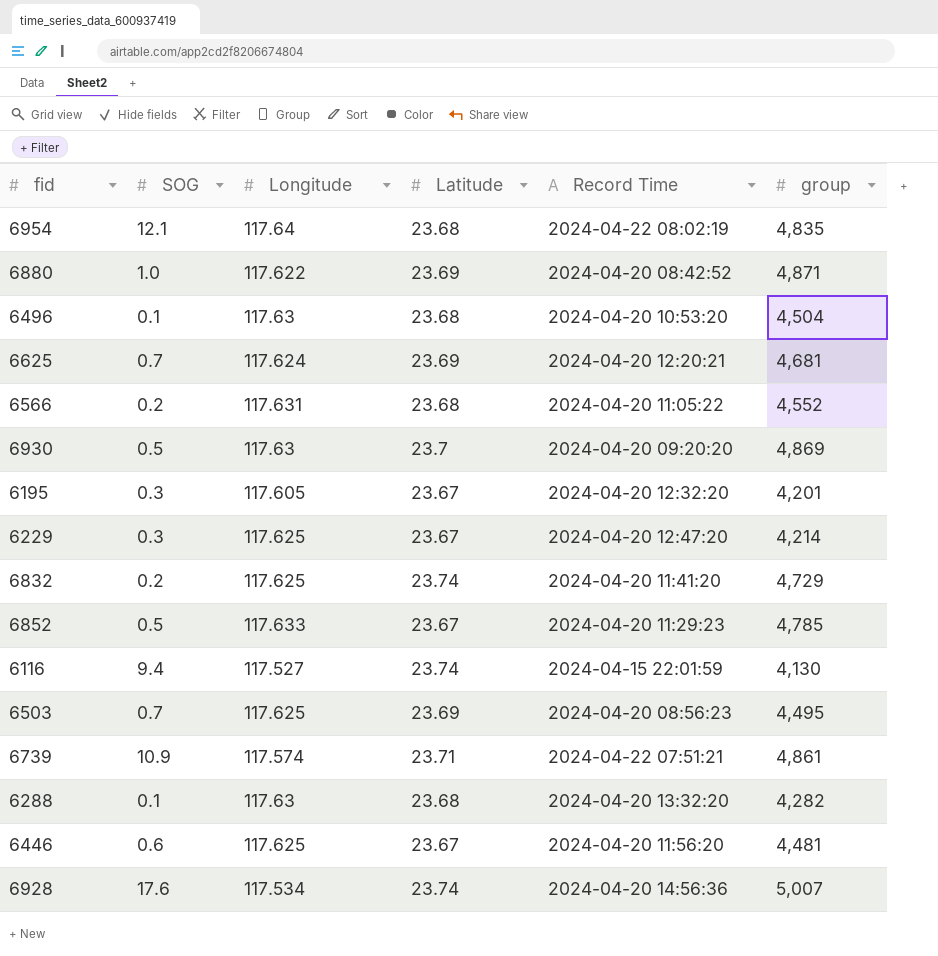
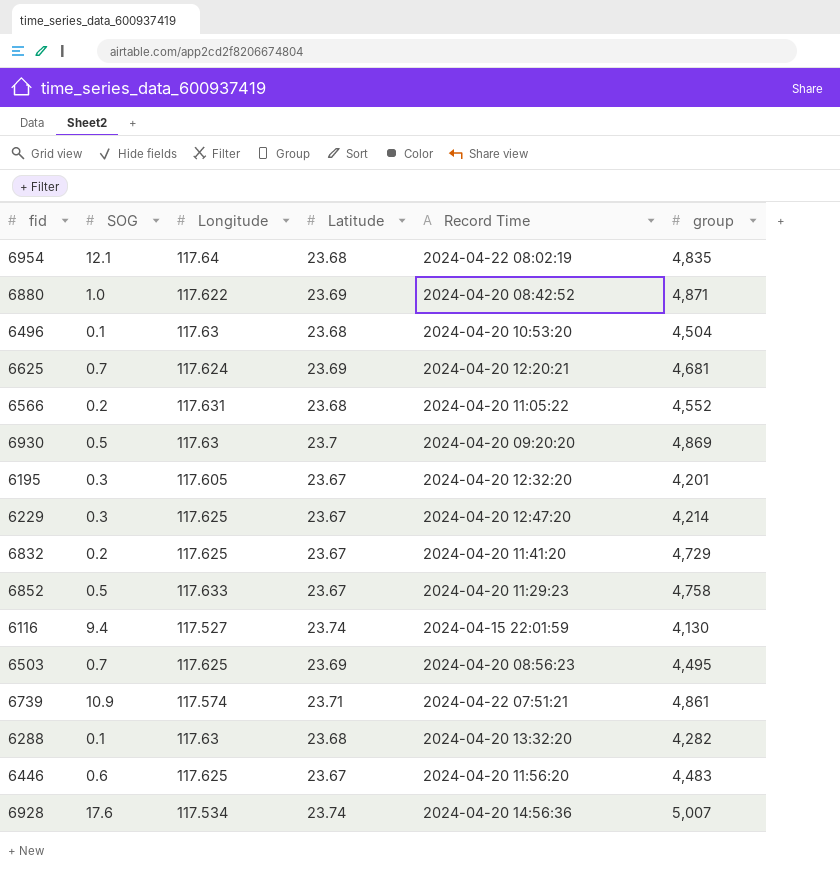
6832 | Latitude: 23.74 -> 23.67
6852 | group: 4,785 -> 4,758
6446 | group: 4,481 -> 4,483

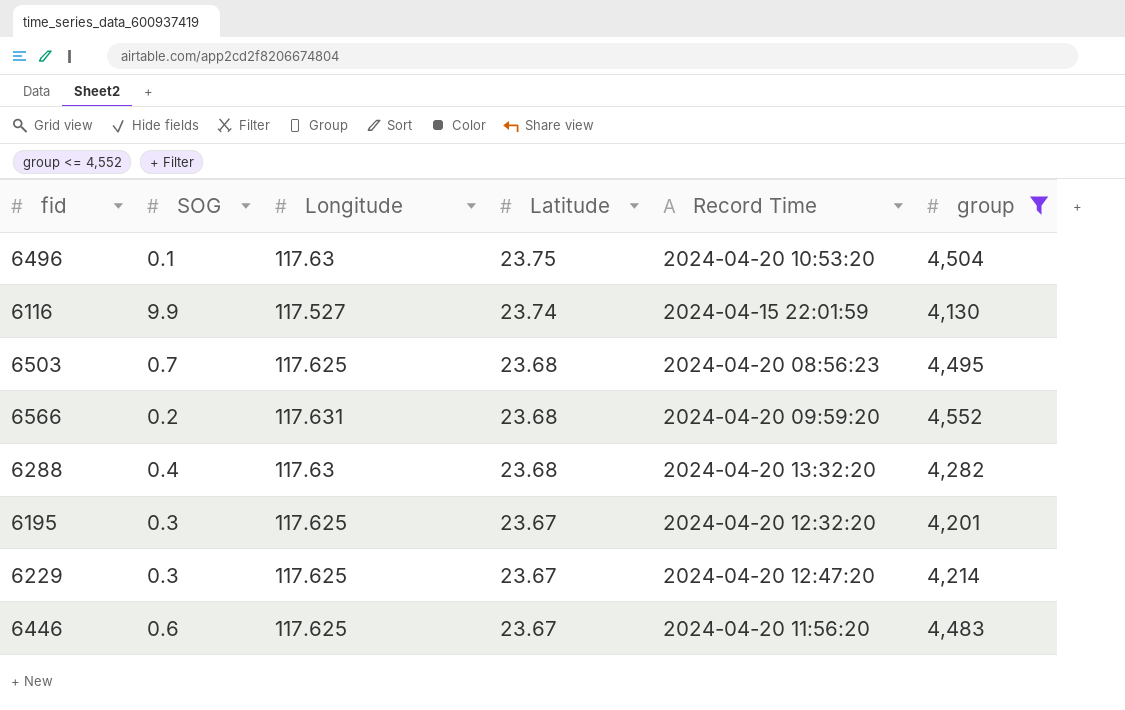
filter: none -> group <= 4,552
row order: none -> Latitude descending
6496 | Latitude: 23.68 -> 23.75
6116 | SOG: 9.4 -> 9.9
6503 | Latitude: 23.69 -> 23.68
6566 | Record Time: 2024-04-20 11:05:22 -> 2024-04-20 09:59:20
6288 | SOG: 0.1 -> 0.4
6195 | Longitude: 117.605 -> 117.625

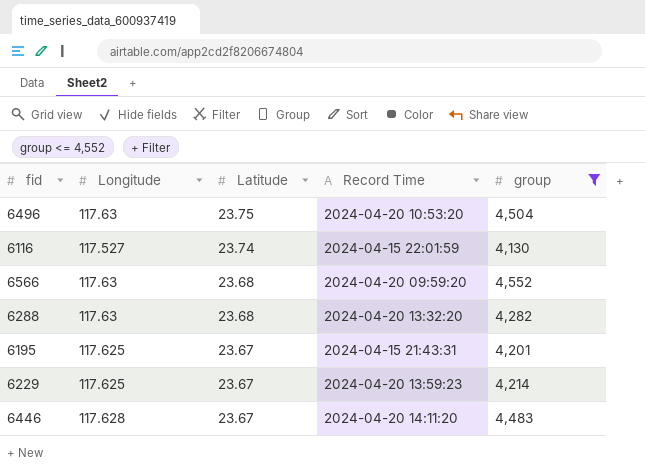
column SOG | position: 2 -> none
row 6503: 0.7 | 117.625 | 23.68 | 2024-04-20 08:56:23 | 4,495 -> none
6566 | Longitude: 117.631 -> 117.63
6195 | Record Time: 2024-04-20 12:32:20 -> 2024-04-15 21:43:31
6229 | Record Time: 2024-04-20 12:47:20 -> 2024-04-20 13:59:23
6446 | Longitude: 117.625 -> 117.628
6446 | Record Time: 2024-04-20 11:56:20 -> 2024-04-20 14:11:20

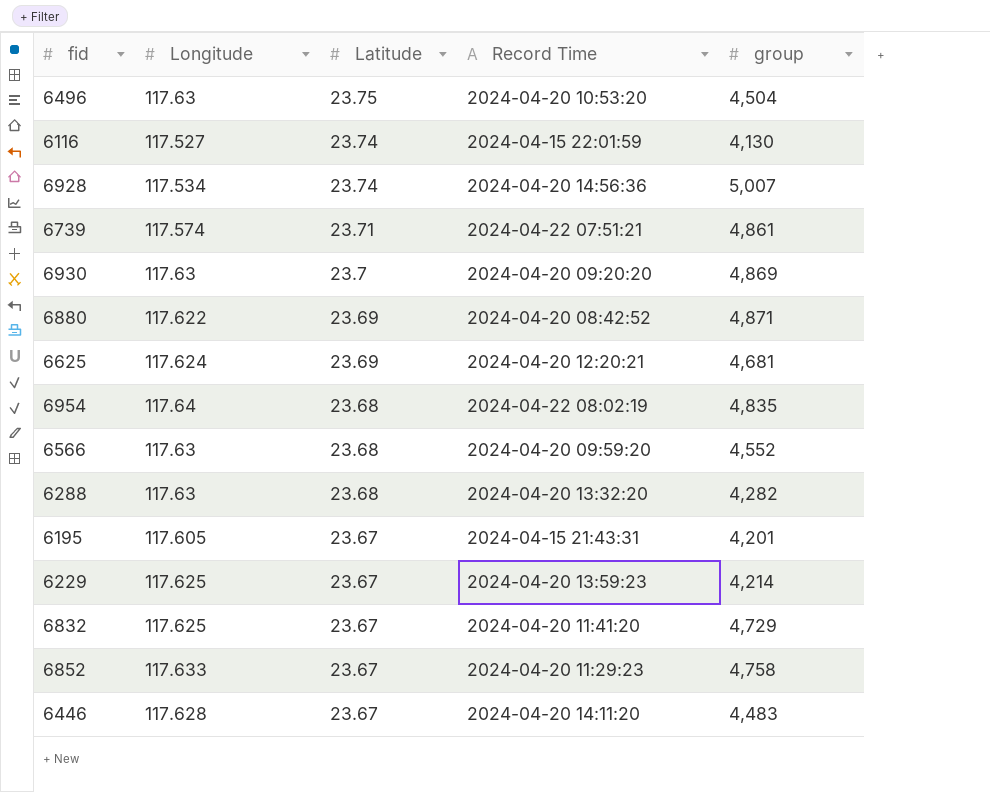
filter: group <= 4,552 -> none
6195 | Longitude: 117.625 -> 117.605

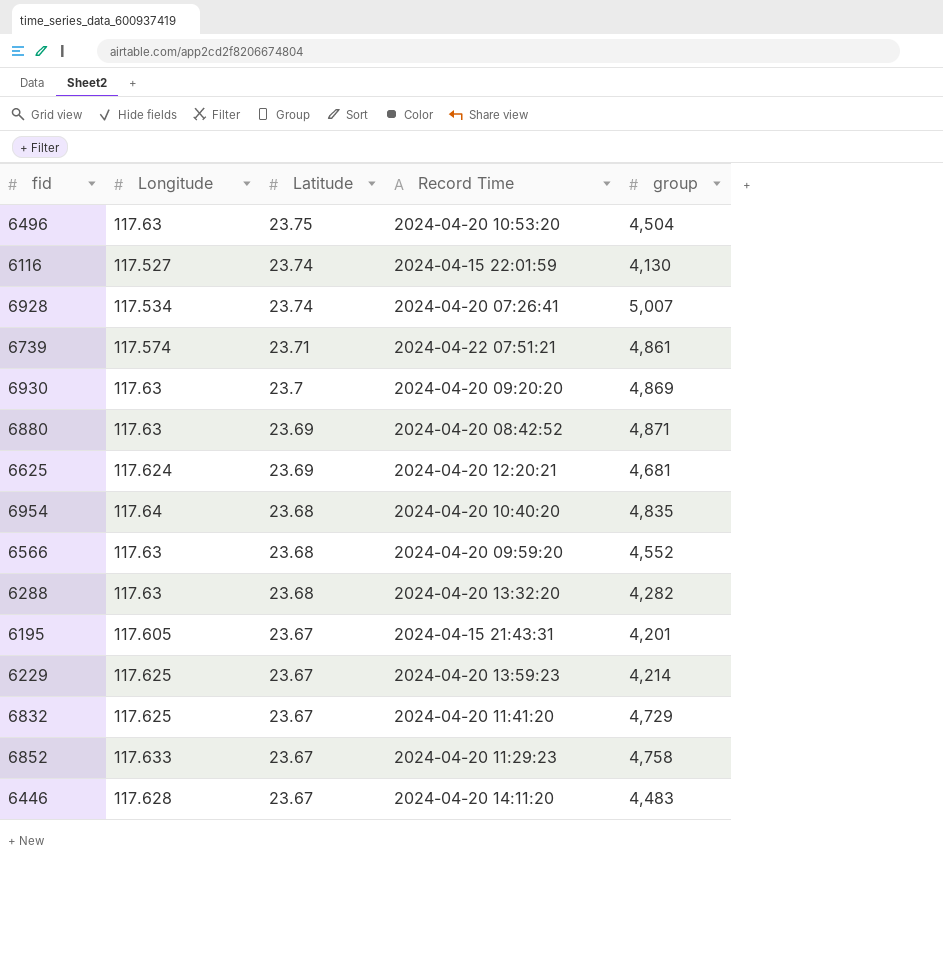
6928 | Record Time: 2024-04-20 14:56:36 -> 2024-04-20 07:26:41
6880 | Longitude: 117.622 -> 117.63
6954 | Record Time: 2024-04-22 08:02:19 -> 2024-04-20 10:40:20

